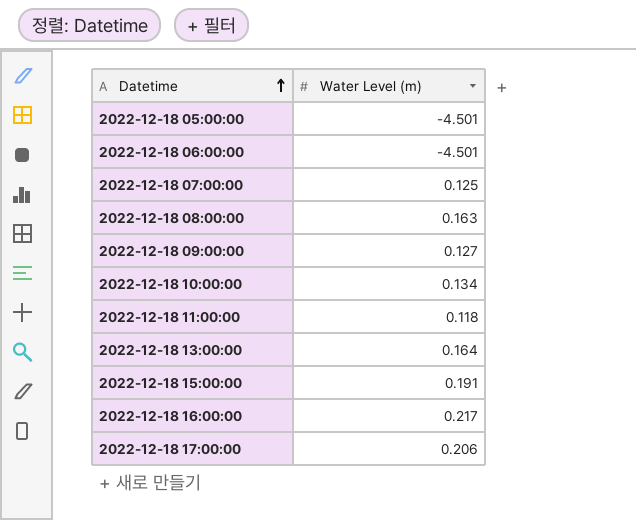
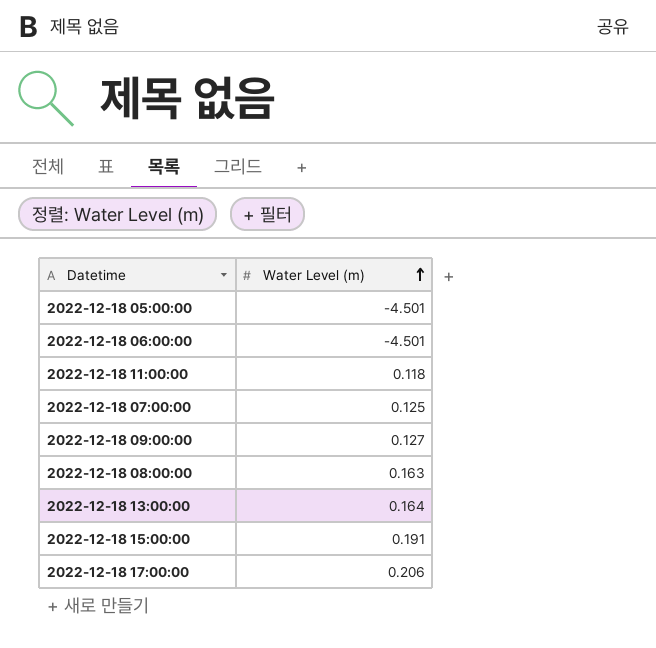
row order: Datetime ascending -> Water Level (m) ascending
row 2022-12-18 10:00:00: 0.134 -> none
row 2022-12-18 16:00:00: 0.217 -> none

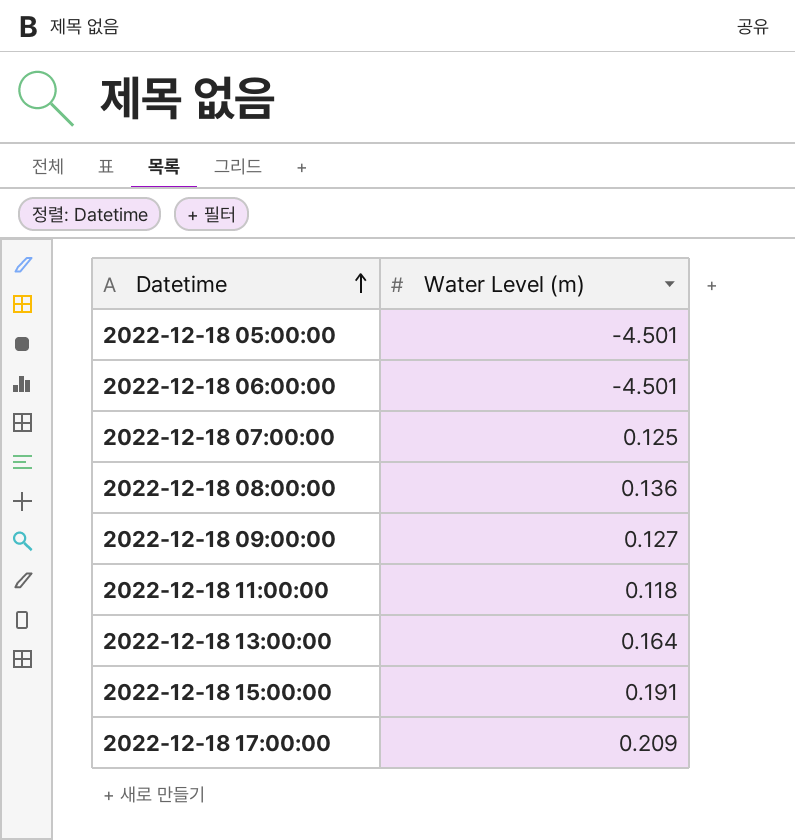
row order: Water Level (m) ascending -> Datetime ascending
2022-12-18 08:00:00 | Water Level (m): 0.163 -> 0.136
2022-12-18 17:00:00 | Water Level (m): 0.206 -> 0.209

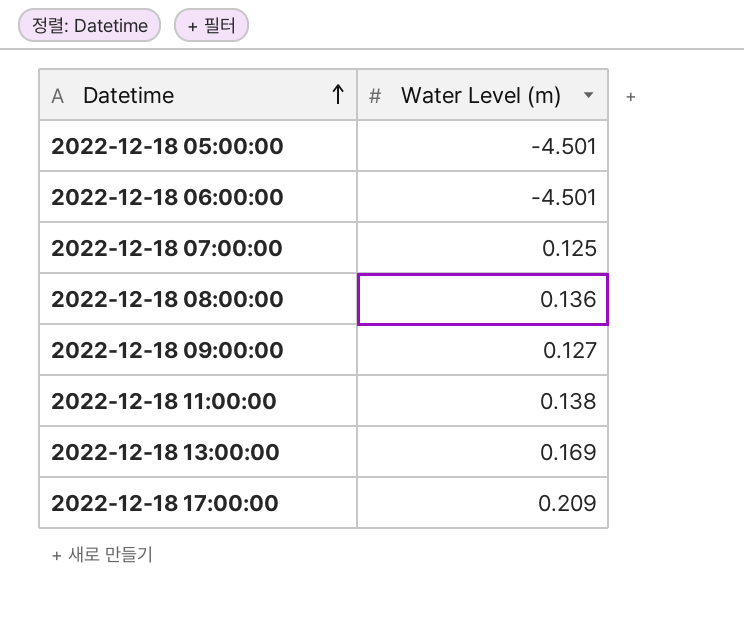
row 2022-12-18 15:00:00: 0.191 -> none
2022-12-18 11:00:00 | Water Level (m): 0.118 -> 0.138
2022-12-18 13:00:00 | Water Level (m): 0.164 -> 0.169

